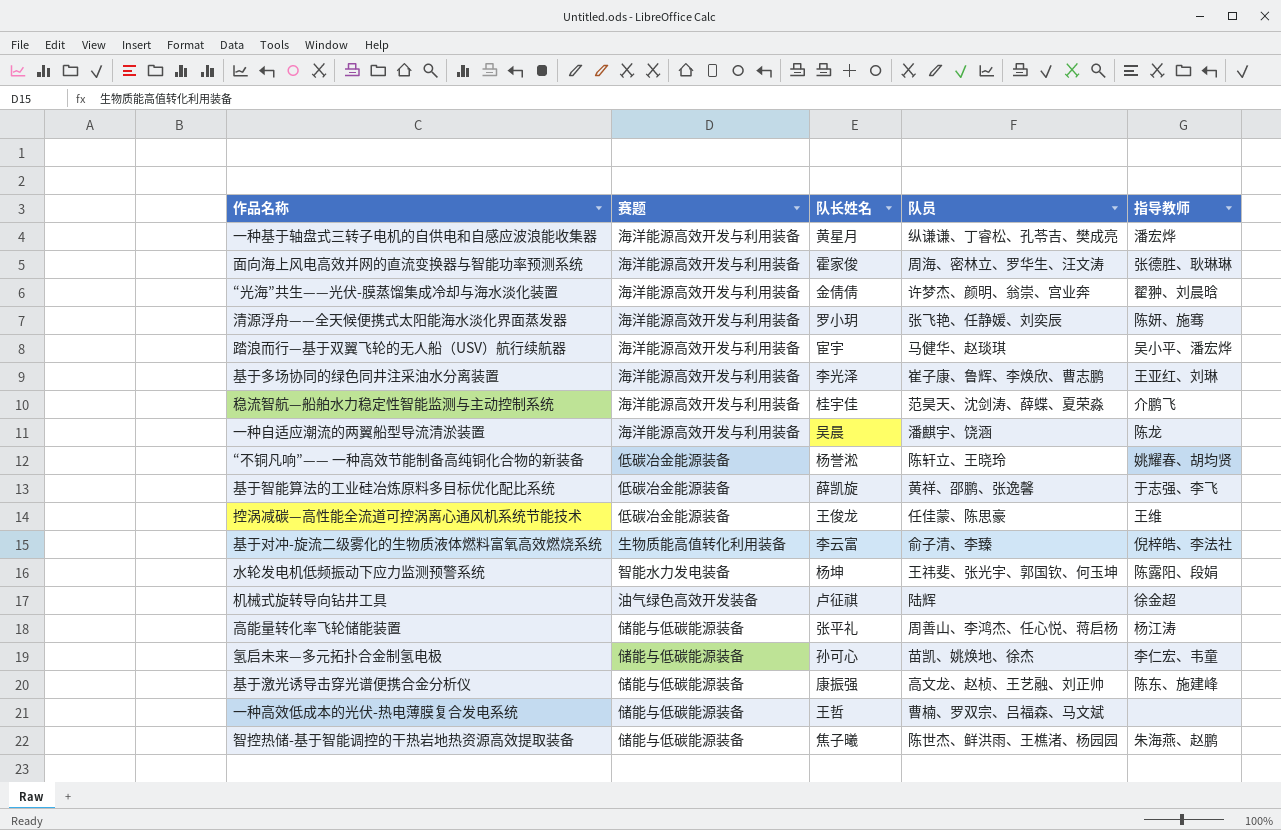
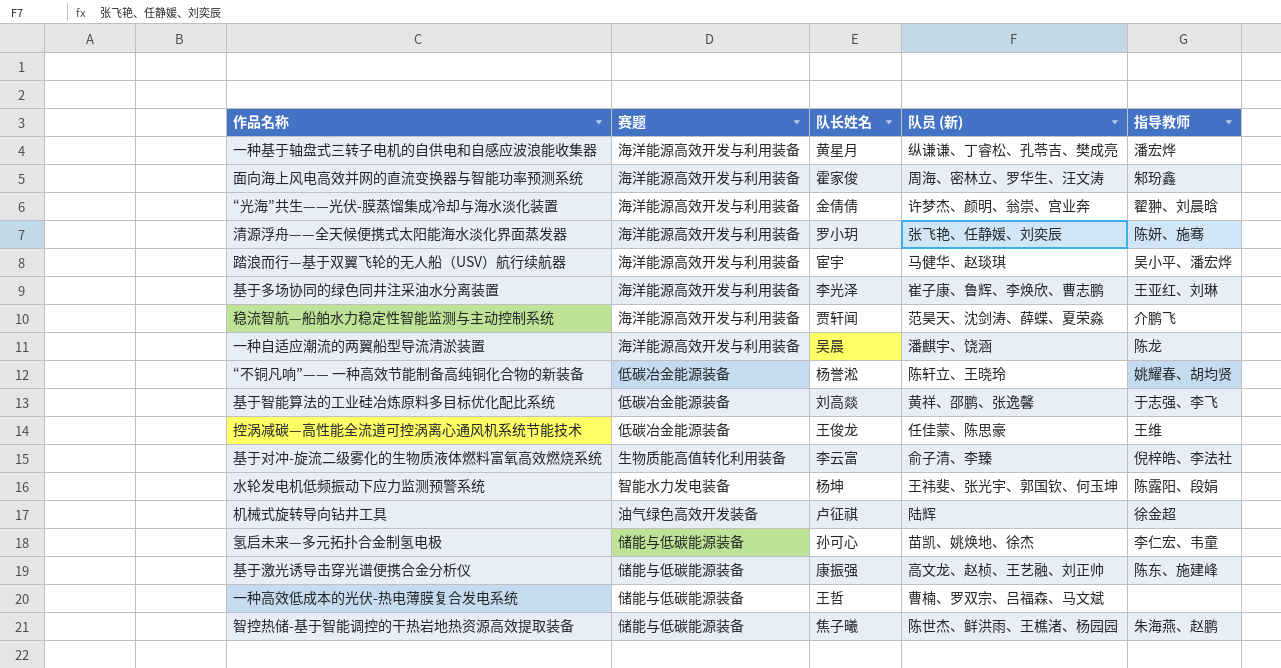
column name: 队员 -> 队员 (新)
row 高能量转化率飞轮储能装置: 储能与低碳能源装备 | 张平礼 | 周善山、李鸿杰、任心悦、蒋启杨 | 杨江涛 -> none
面向海上风电高效并网的直流变换器与智能功率预测系统 | 指导教师: 张德胜、耿琳琳 -> 邾玢鑫
稳流智航—船舶水力稳定性智能监测与主动控制系统 | 队长姓名: 桂宇佳 -> 贾轩闻
基于智能算法的工业硅冶炼原料多目标优化配比系统 | 队长姓名: 薛凯旋 -> 刘高燚

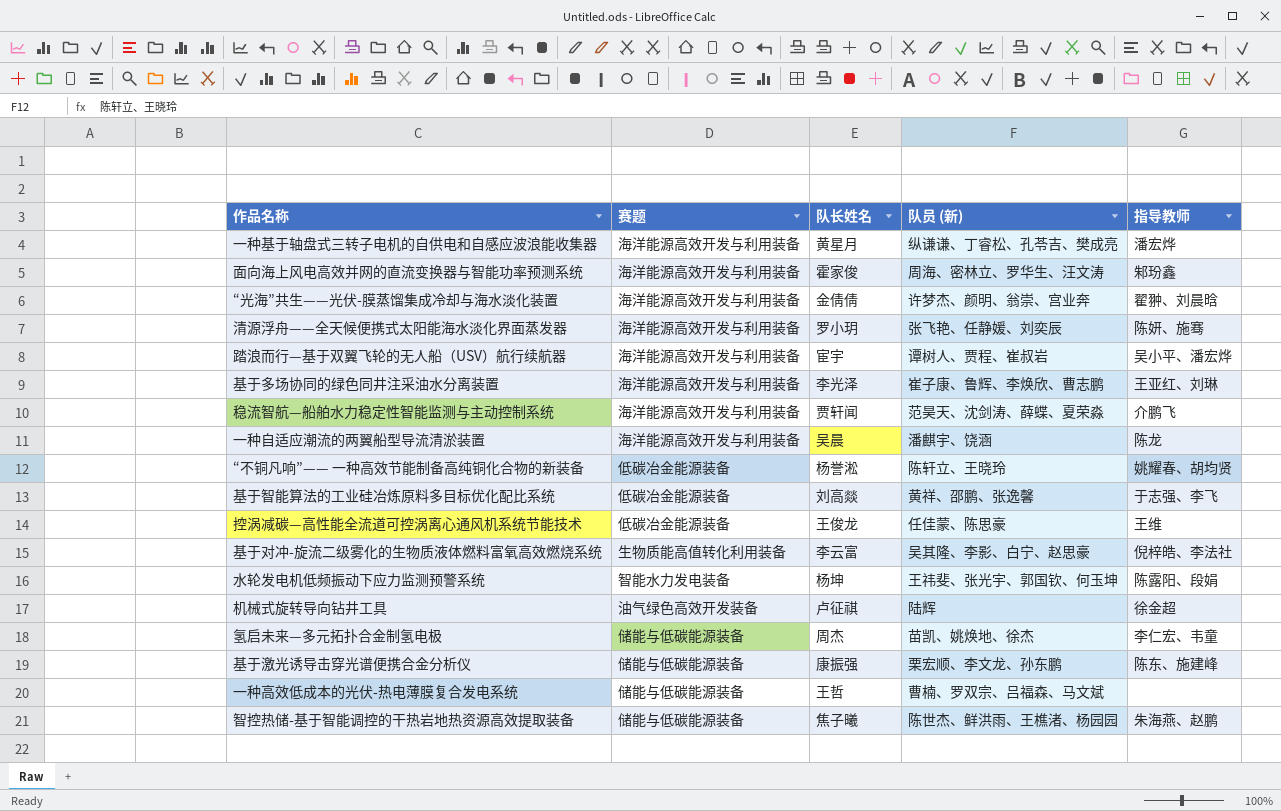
踏浪而行—基于双翼飞轮的无人船（USV）航行续航器 | 队员 (新): 马健华、赵琰琪 -> 谭树人、贾程、崔叔岩
基于对冲-旋流二级雾化的生物质液体燃料富氧高效燃烧系统 | 队员 (新): 俞子清、李臻 -> 吴其隆、李影、白宁、赵思豪
氢启未来—多元拓扑合金制氢电极 | 队长姓名: 孙可心 -> 周杰
基于激光诱导击穿光谱便携合金分析仪 | 队员 (新): 高文龙、赵桢、王艺融、刘正帅 -> 栗宏顺、李文龙、孙东鹏

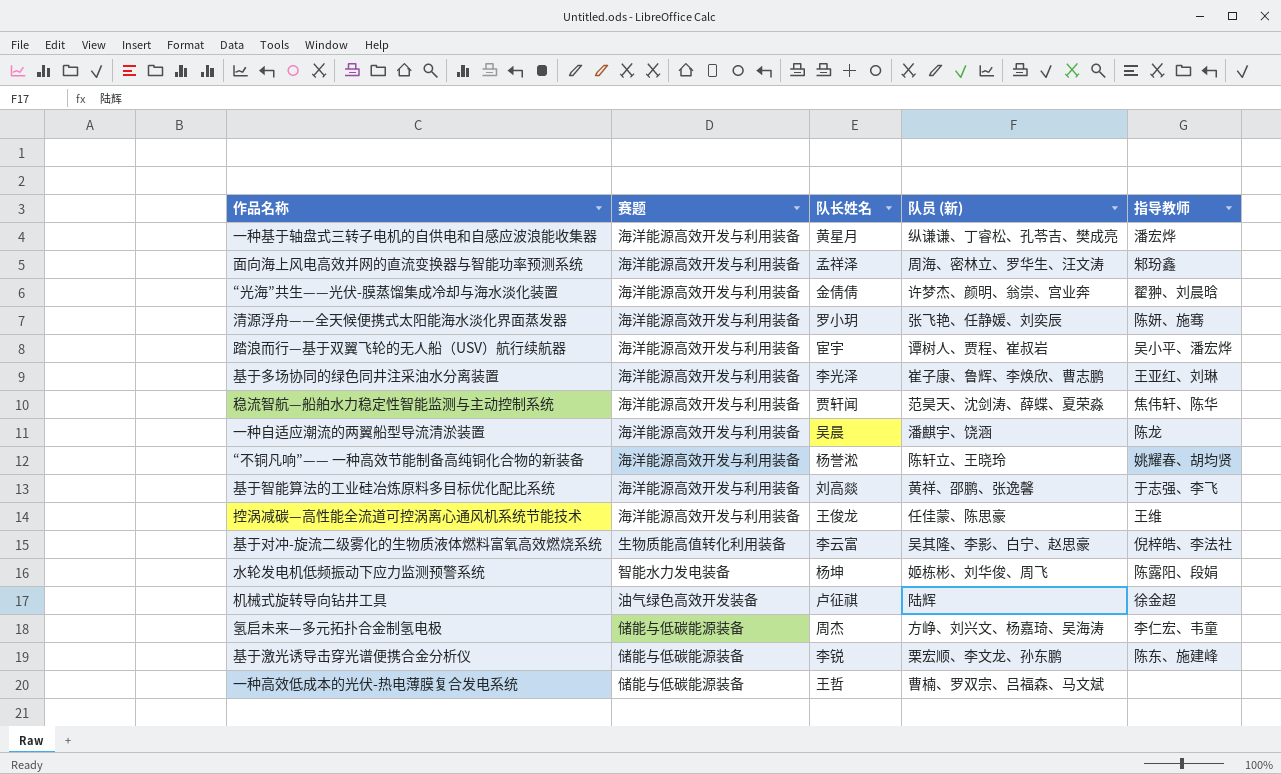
row 智控热储-基于智能调控的干热岩地热资源高效提取装备: 储能与低碳能源装备 | 焦子曦 | 陈世杰、鲜洪雨、王樵渚、杨园园 | 朱海燕、赵鹏 -> none
面向海上风电高效并网的直流变换器与智能功率预测系统 | 队长姓名: 霍家俊 -> 孟祥泽
稳流智航—船舶水力稳定性智能监测与主动控制系统 | 指导教师: 介鹏飞 -> 焦伟轩、陈华
“不铜凡响”—— 一种高效节能制备高纯铜化合物的新装备 | 赛题: 低碳冶金能源装备 -> 海洋能源高效开发与利用装备
基于智能算法的工业硅冶炼原料多目标优化配比系统 | 赛题: 低碳冶金能源装备 -> 海洋能源高效开发与利用装备
控涡减碳—高性能全流道可控涡离心通风机系统节能技术 | 赛题: 低碳冶金能源装备 -> 海洋能源高效开发与利用装备
水轮发电机低频振动下应力监测预警系统 | 队员 (新): 王祎斐、张光宇、郭国钦、何玉坤 -> 姬栋彬、刘华俊、周飞
氢启未来—多元拓扑合金制氢电极 | 队员 (新): 苗凯、姚焕地、徐杰 -> 方峥、刘兴文、杨嘉琦、吴海涛
基于激光诱导击穿光谱便携合金分析仪 | 队长姓名: 康振强 -> 李锐

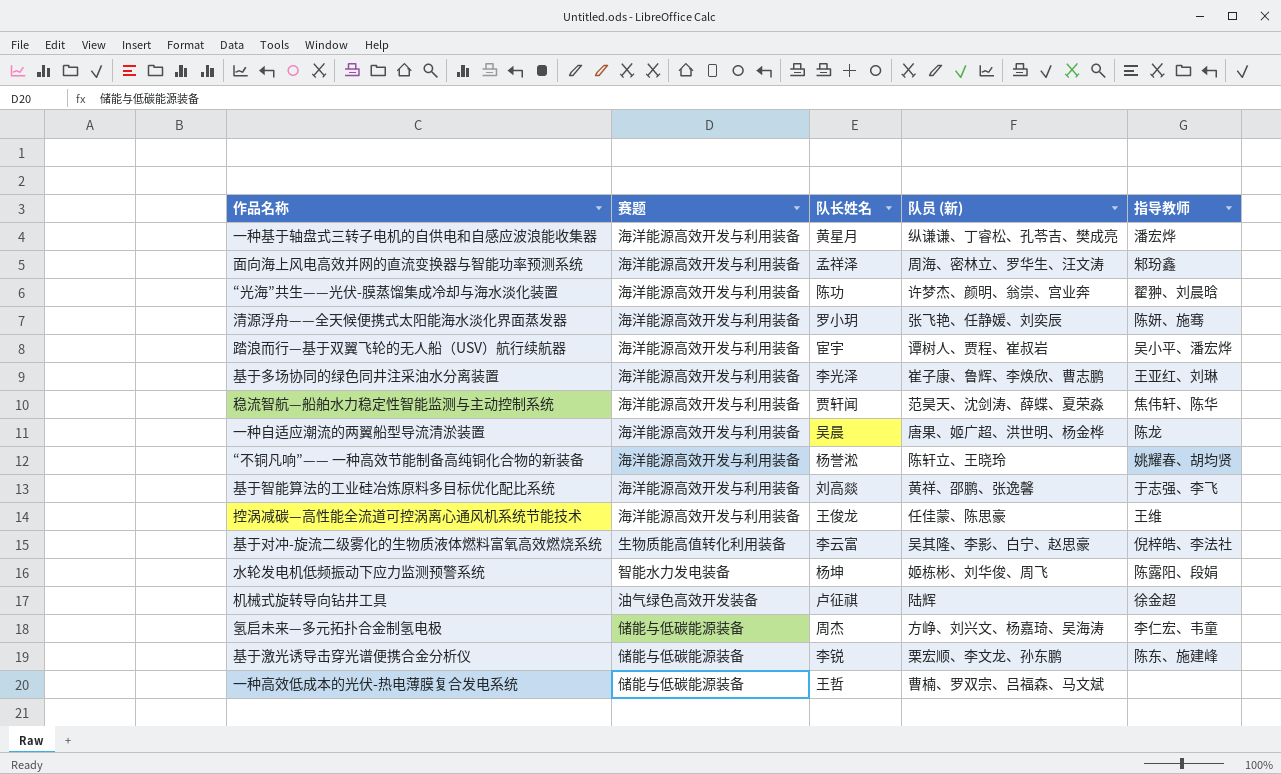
“光海”共生——光伏-膜蒸馏集成冷却与海水淡化装置 | 队长姓名: 金倩倩 -> 陈功
一种自适应潮流的两翼船型导流清淤装置 | 队员 (新): 潘麒宇、饶涵 -> 唐果、姬广超、洪世明、杨金桦

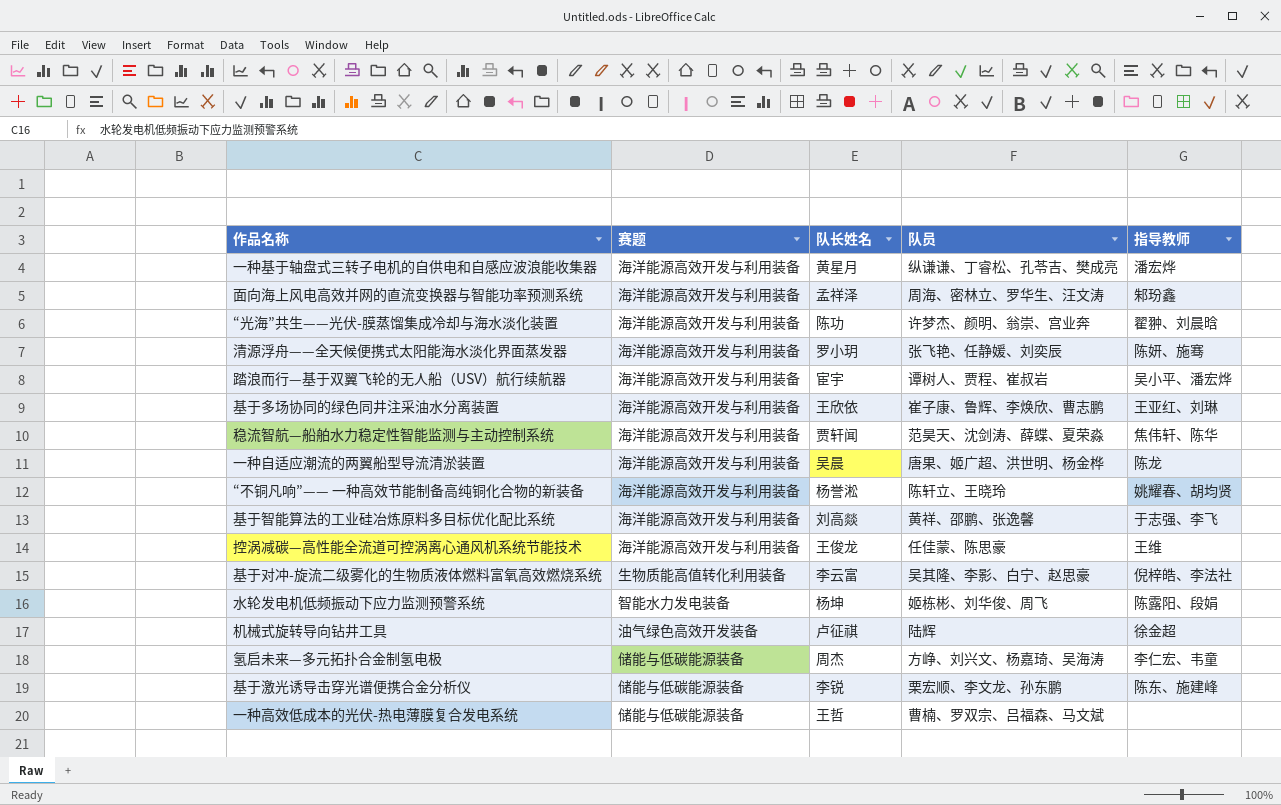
column name: 队员 (新) -> 队员
基于多场协同的绿色同井注采油水分离装置 | 队长姓名: 李光泽 -> 王欣依

